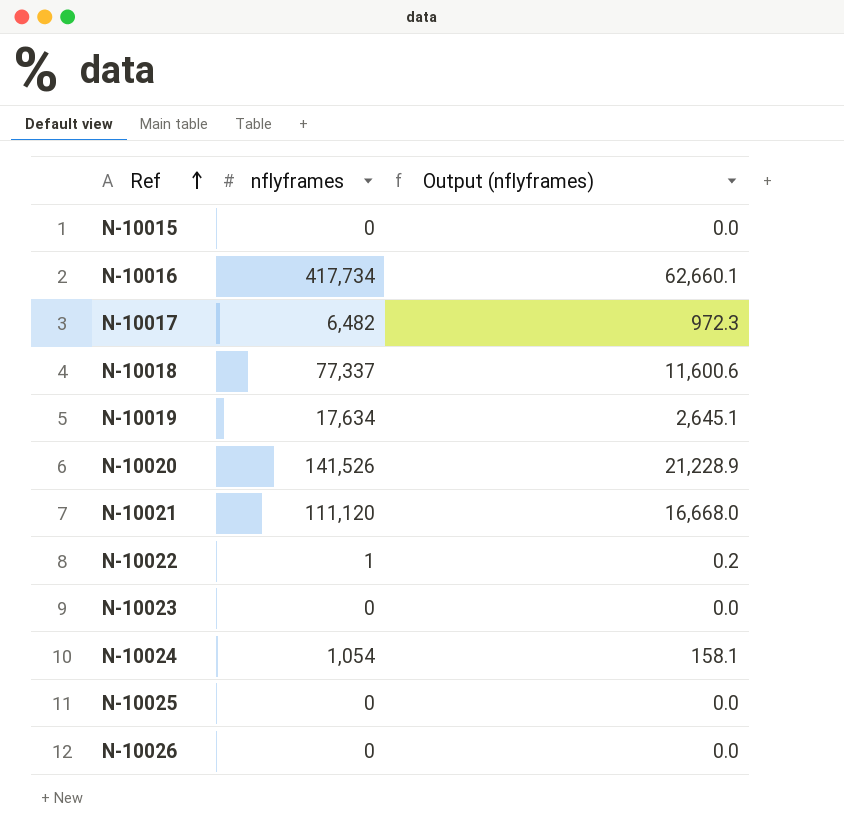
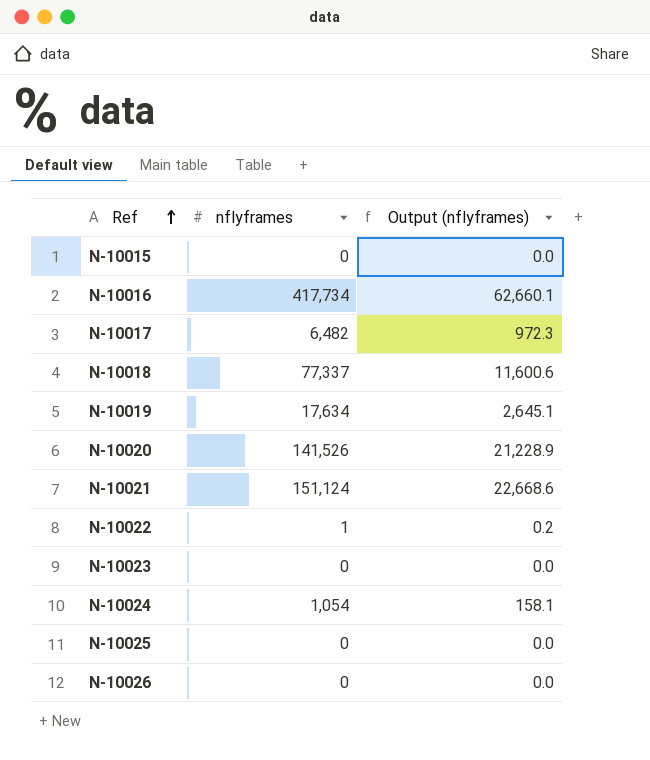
N-10021 | nflyframes: 111,120 -> 151,124
N-10021 | Output (nflyframes): 16,668.0 -> 22,668.6

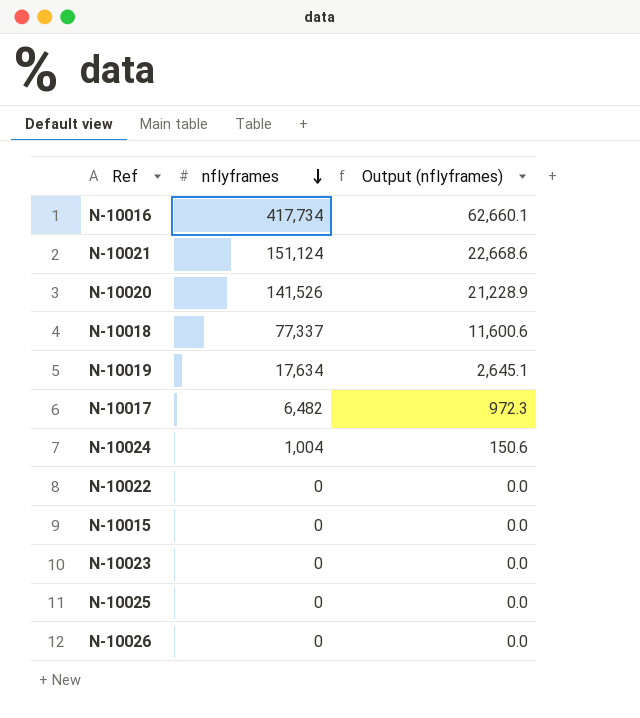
row order: Ref ascending -> nflyframes descending
N-10024 | nflyframes: 1,054 -> 1,004
N-10024 | Output (nflyframes): 158.1 -> 150.6
N-10022 | nflyframes: 1 -> 0
N-10022 | Output (nflyframes): 0.2 -> 0.0

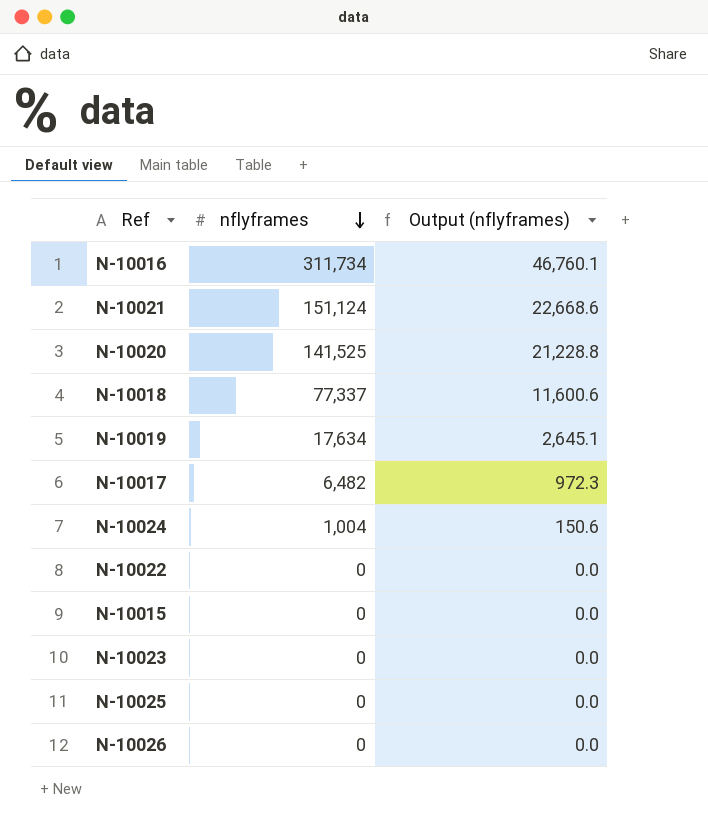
N-10016 | nflyframes: 417,734 -> 311,734
N-10016 | Output (nflyframes): 62,660.1 -> 46,760.1
N-10020 | nflyframes: 141,526 -> 141,525
N-10020 | Output (nflyframes): 21,228.9 -> 21,228.8

